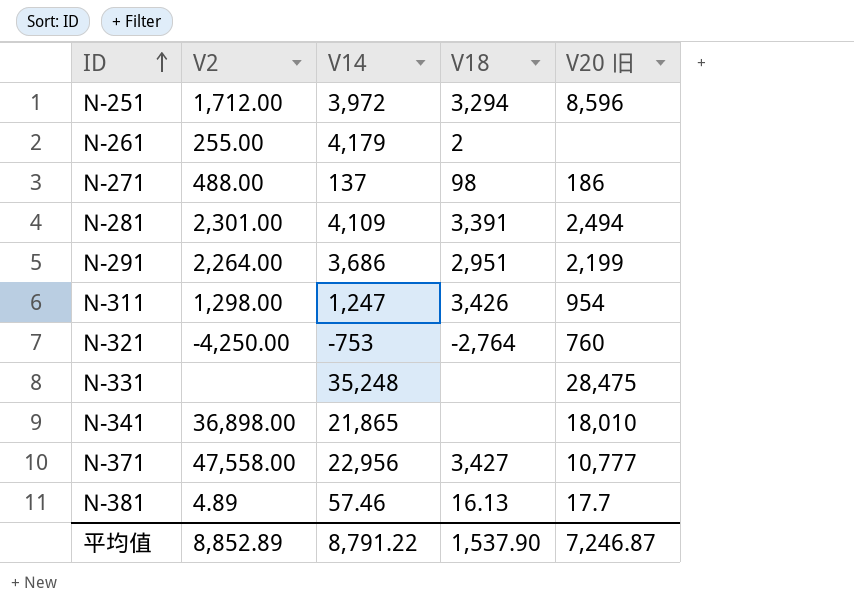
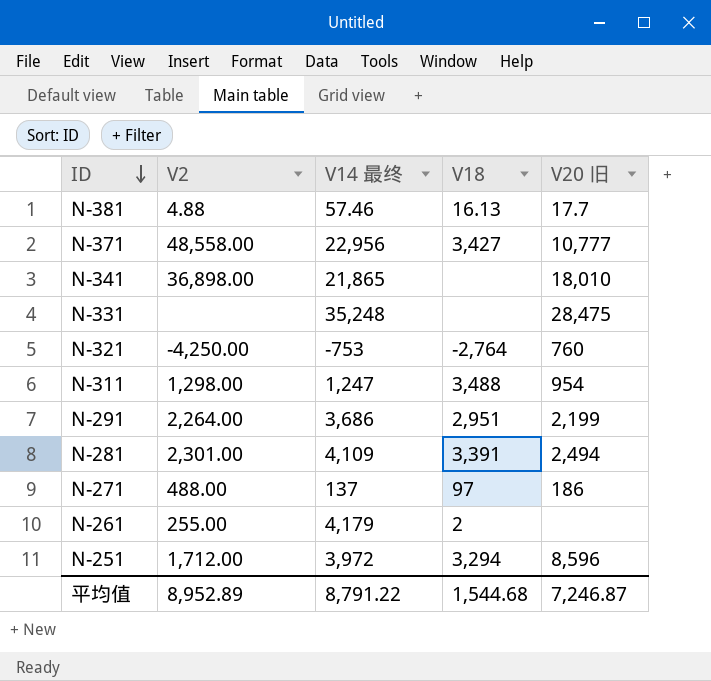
row order: ID ascending -> ID descending
column name: V14 -> V14 最终
N-381 | V2: 4.89 -> 4.88
N-371 | V2: 47,558.00 -> 48,558.00
N-311 | V18: 3,426 -> 3,488
N-271 | V18: 98 -> 97
平均值 | V2: 8,852.89 -> 8,952.89
平均值 | V18: 1,537.90 -> 1,544.68

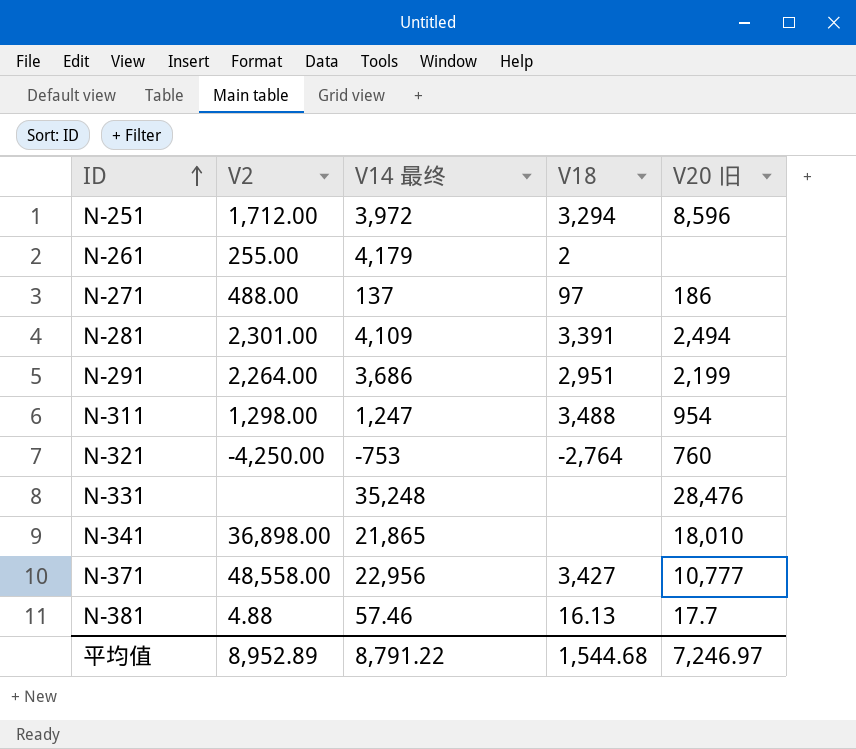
row order: ID descending -> ID ascending
N-331 | V20 旧: 28,475 -> 28,476
平均值 | V20 旧: 7,246.87 -> 7,246.97

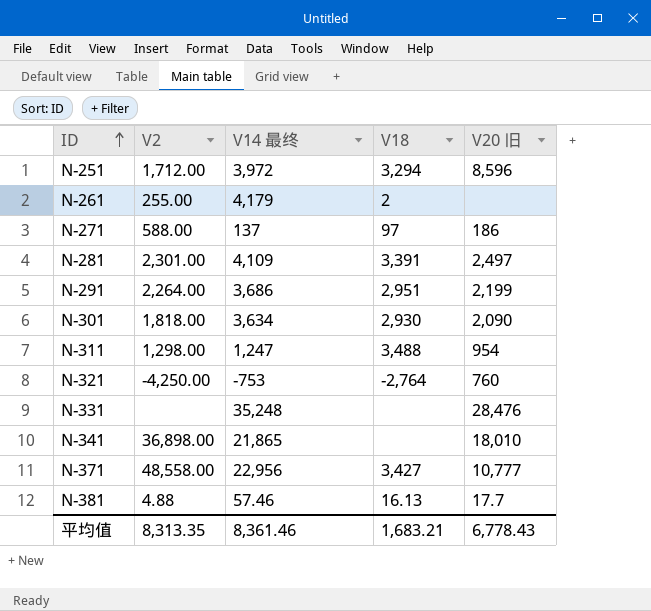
N-271 | V2: 488.00 -> 588.00
N-281 | V20 旧: 2,494 -> 2,497
row N-301: none -> 1,818.00 | 3,634 | 2,930 | 2,090
平均值 | V2: 8,952.89 -> 8,313.35
平均值 | V14 最终: 8,791.22 -> 8,361.46
平均值 | V18: 1,544.68 -> 1,683.21
平均值 | V20 旧: 7,246.97 -> 6,778.43

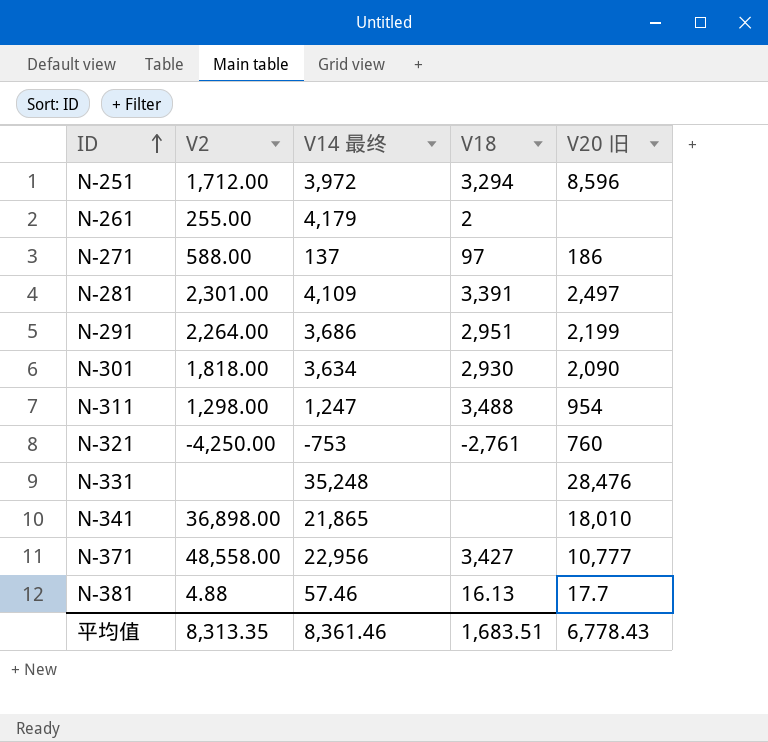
N-321 | V18: -2,764 -> -2,761
平均值 | V18: 1,683.21 -> 1,683.51

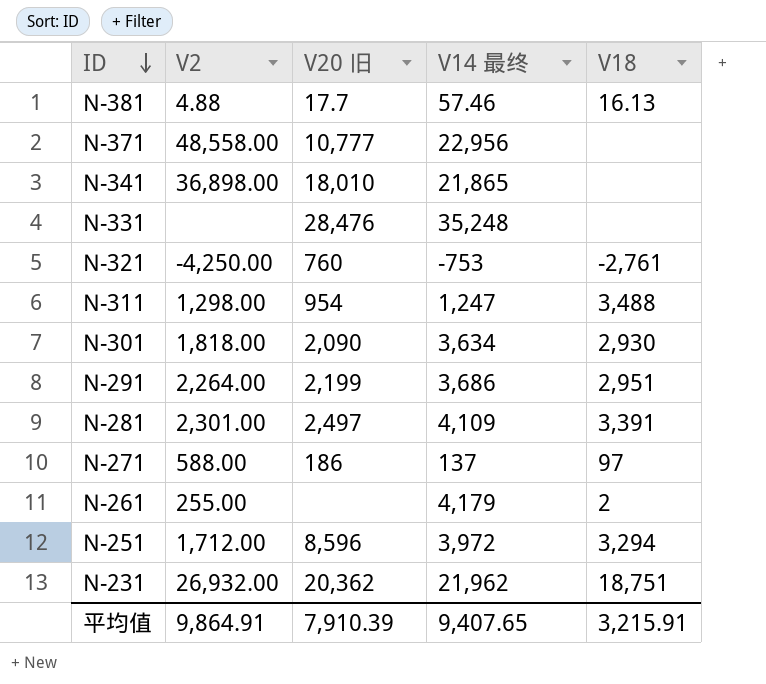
row order: ID ascending -> ID descending
column V20 旧 | position: 5 -> 3
N-371 | V18: 3,427 -> none
row N-231: none -> 26,932.00 | 20,362 | 21,962 | 18,751
平均值 | V2: 8,313.35 -> 9,864.91
平均值 | V20 旧: 6,778.43 -> 7,910.39
平均值 | V14 最终: 8,361.46 -> 9,407.65
平均值 | V18: 1,683.51 -> 3,215.91

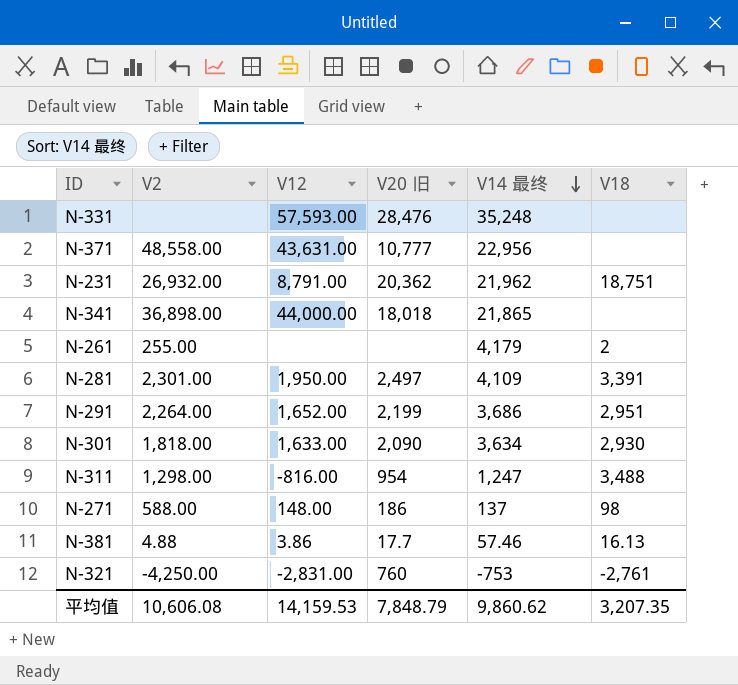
row order: ID descending -> V14 最终 descending
column V12 | position: none -> 3
row N-251: 1,712.00 | 8,596 | 3,972 | 3,294 -> none
N-341 | V20 旧: 18,010 -> 18,018
N-271 | V18: 97 -> 98
平均值 | V2: 9,864.91 -> 10,606.08
平均值 | V20 旧: 7,910.39 -> 7,848.79
平均值 | V14 最终: 9,407.65 -> 9,860.62
平均值 | V18: 3,215.91 -> 3,207.35

